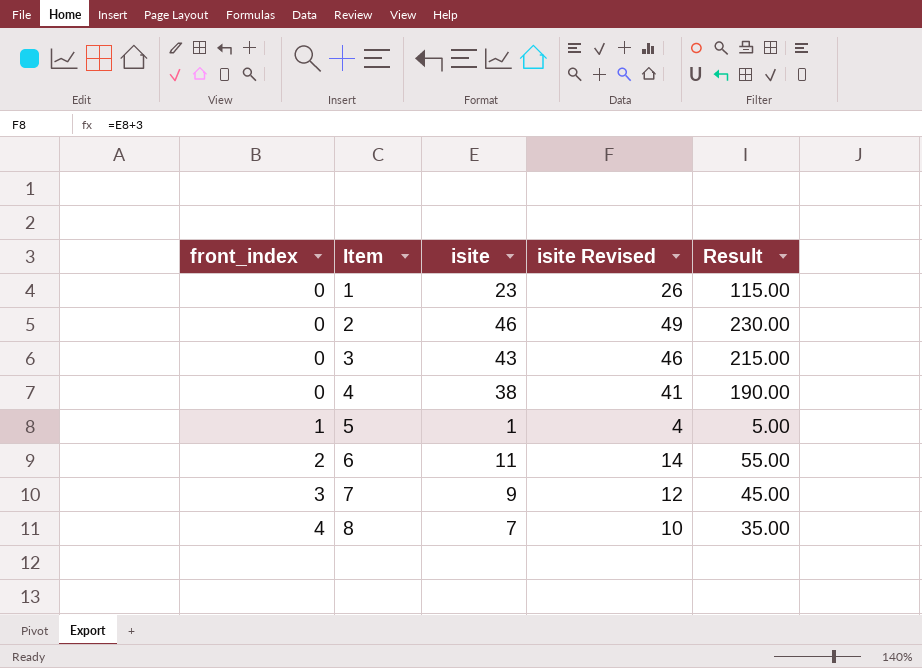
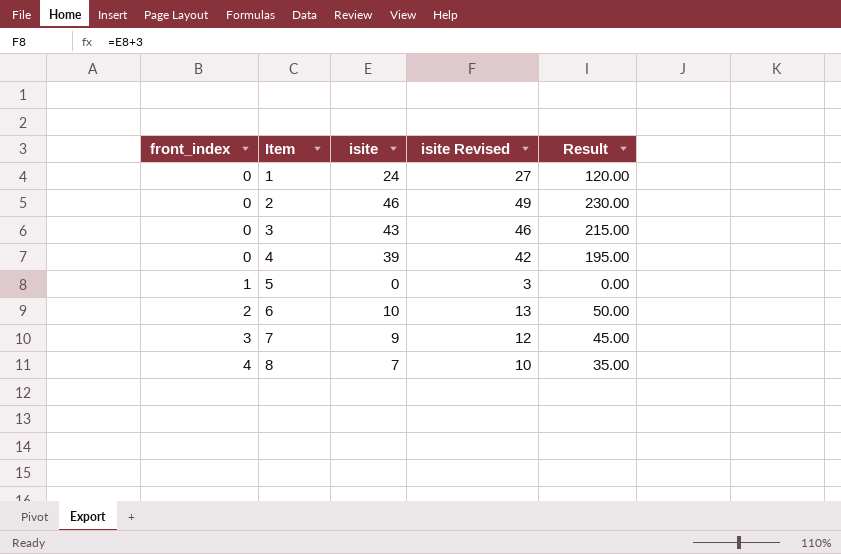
1 | isite: 23 -> 24
1 | isite Revised: 26 -> 27
1 | Result: 115.00 -> 120.00
4 | isite: 38 -> 39
4 | isite Revised: 41 -> 42
4 | Result: 190.00 -> 195.00
5 | isite: 1 -> 0
5 | isite Revised: 4 -> 3
5 | Result: 5.00 -> 0.00
6 | isite: 11 -> 10
6 | isite Revised: 14 -> 13
6 | Result: 55.00 -> 50.00

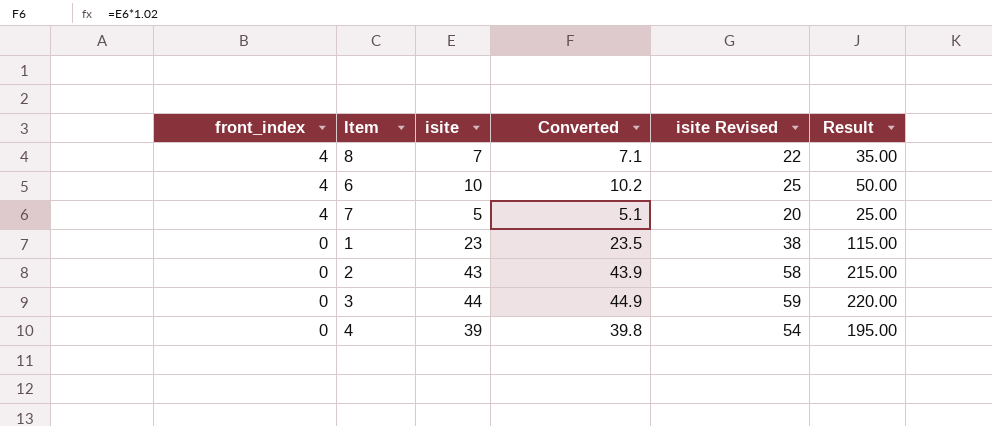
row order: front_index ascending -> front_index descending
column Converted | formula: none -> [isite] * 1.02
column isite Revised | formula: [isite] + 3 -> [isite] + 15
row 5: 1 | 0 | 3 | 0.00 -> none
6 | front_index: 2 -> 4
7 | front_index: 3 -> 4
7 | isite: 9 -> 5
7 | Result: 45.00 -> 25.00
1 | isite: 24 -> 23
1 | Result: 120.00 -> 115.00
2 | isite: 46 -> 43
2 | Result: 230.00 -> 215.00
3 | isite: 43 -> 44
3 | Result: 215.00 -> 220.00

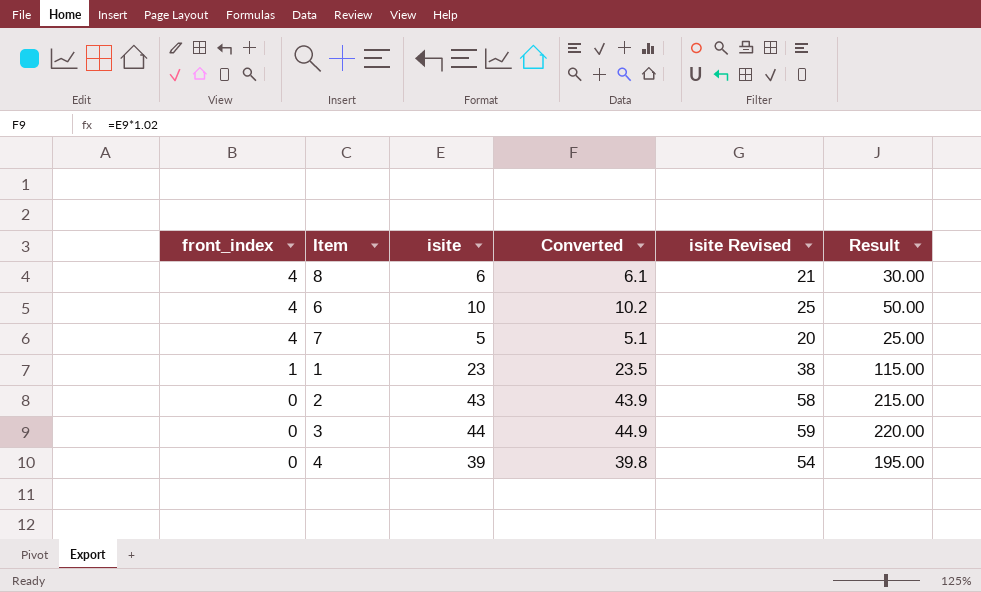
8 | isite: 7 -> 6
8 | Converted: 7.1 -> 6.1
8 | isite Revised: 22 -> 21
8 | Result: 35.00 -> 30.00
1 | front_index: 0 -> 1

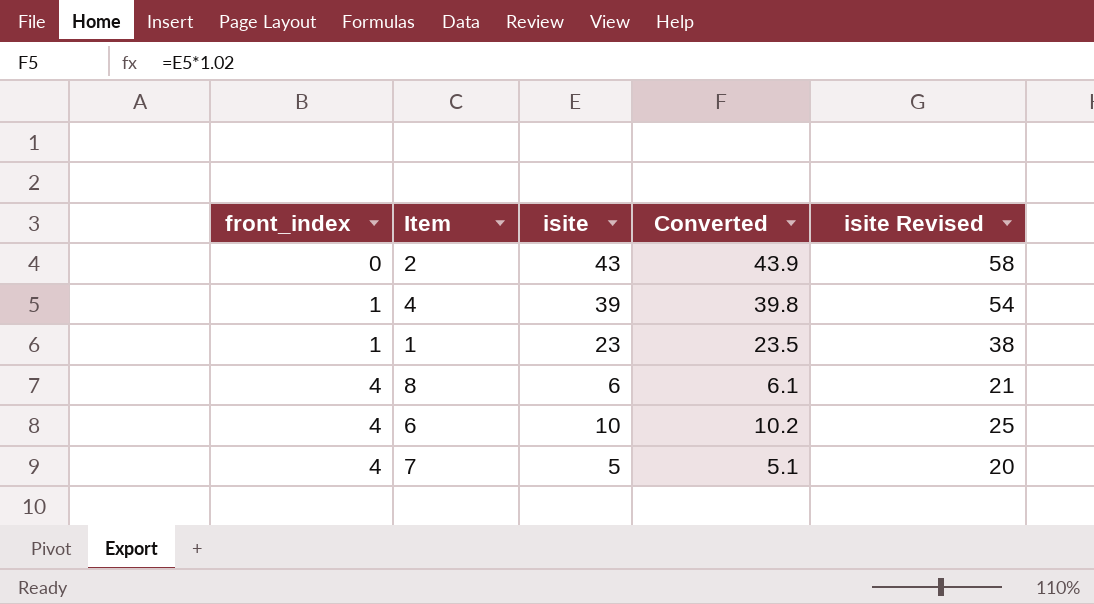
row order: front_index descending -> front_index ascending
column Result | formula: [isite] * 5 -> none
row 3: 0 | 44 | 44.9 | 59 | 220.00 -> none
4 | front_index: 0 -> 1

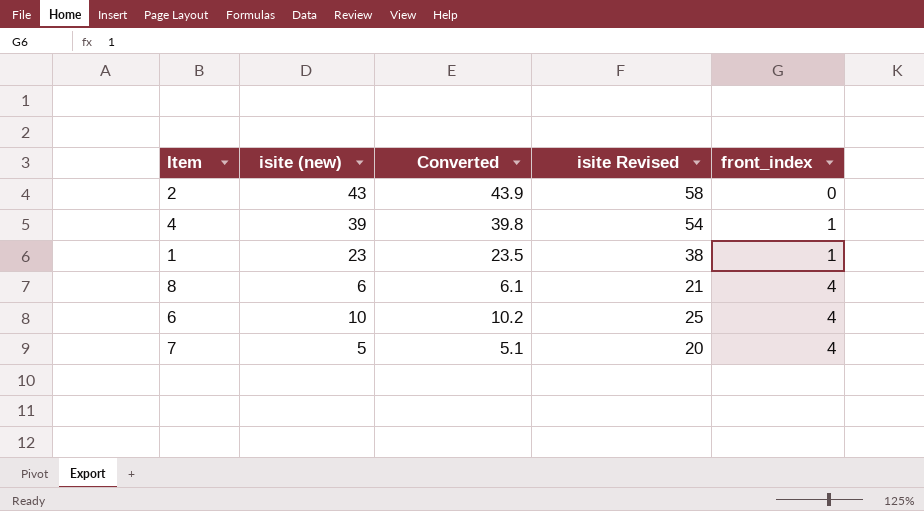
column name: isite -> isite (new)
column front_index | position: 1 -> 5

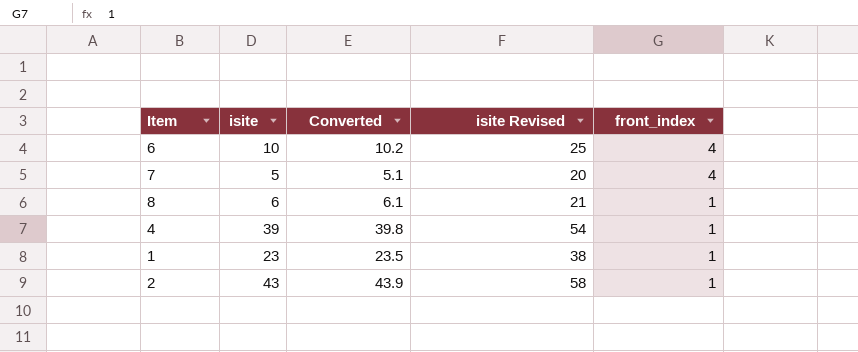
row order: front_index ascending -> front_index descending
column name: isite (new) -> isite
8 | front_index: 4 -> 1
2 | front_index: 0 -> 1

